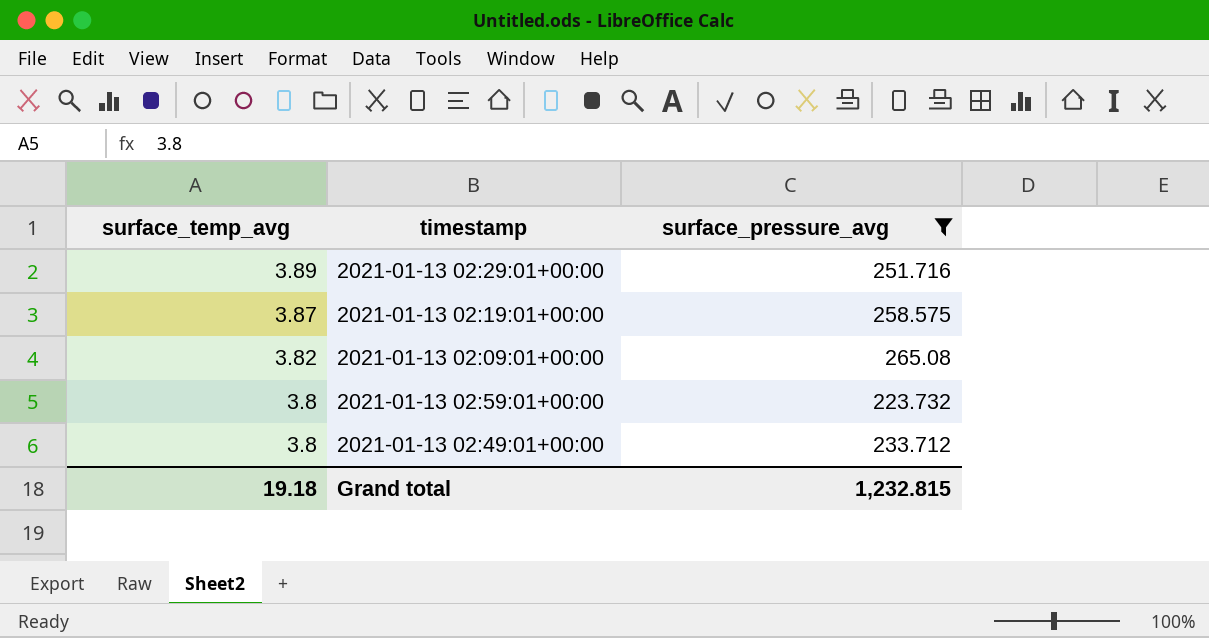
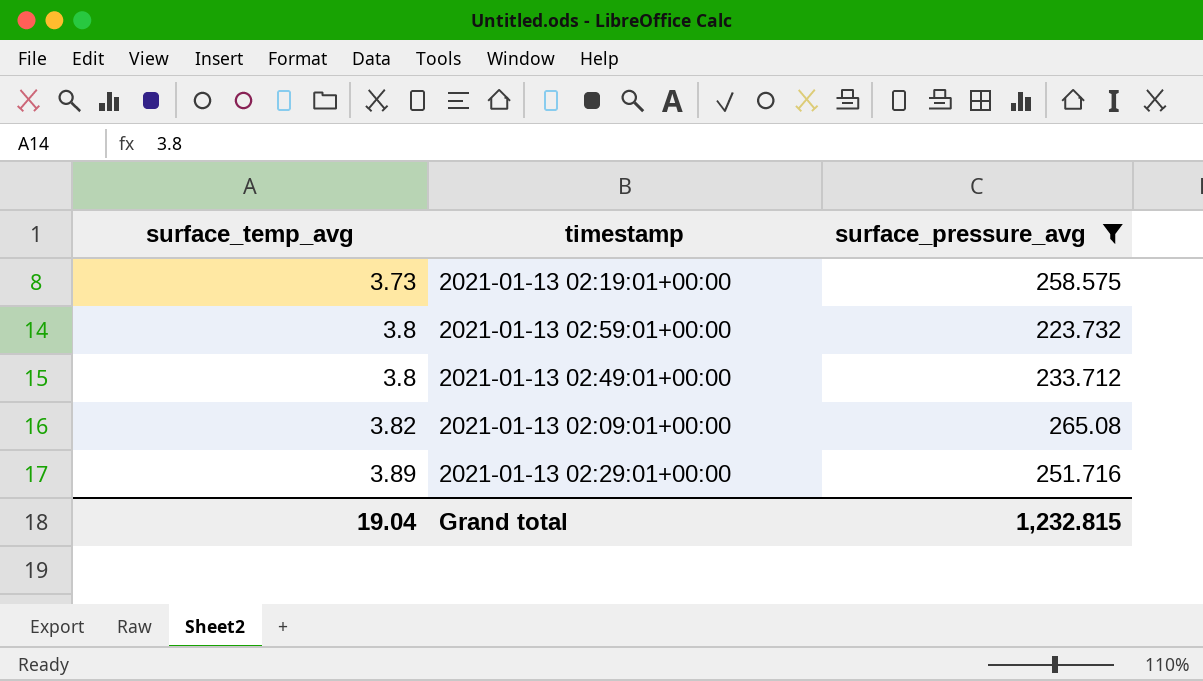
row order: surface_temp_avg descending -> surface_temp_avg ascending
2021-01-13 02:19:01+00:00 | surface_temp_avg: 3.87 -> 3.73
Grand total | surface_temp_avg: 19.18 -> 19.04

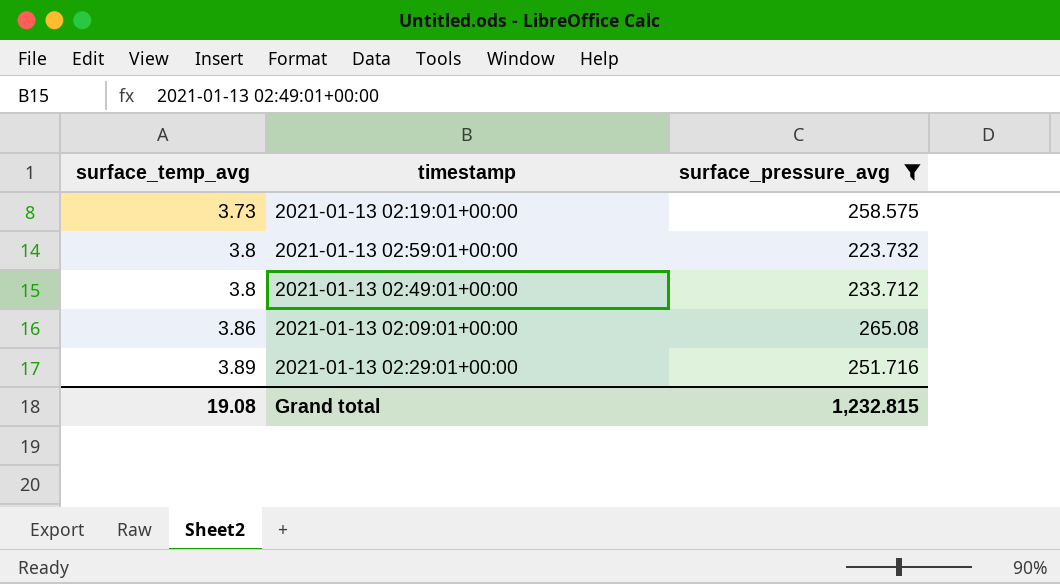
2021-01-13 02:09:01+00:00 | surface_temp_avg: 3.82 -> 3.86
Grand total | surface_temp_avg: 19.04 -> 19.08

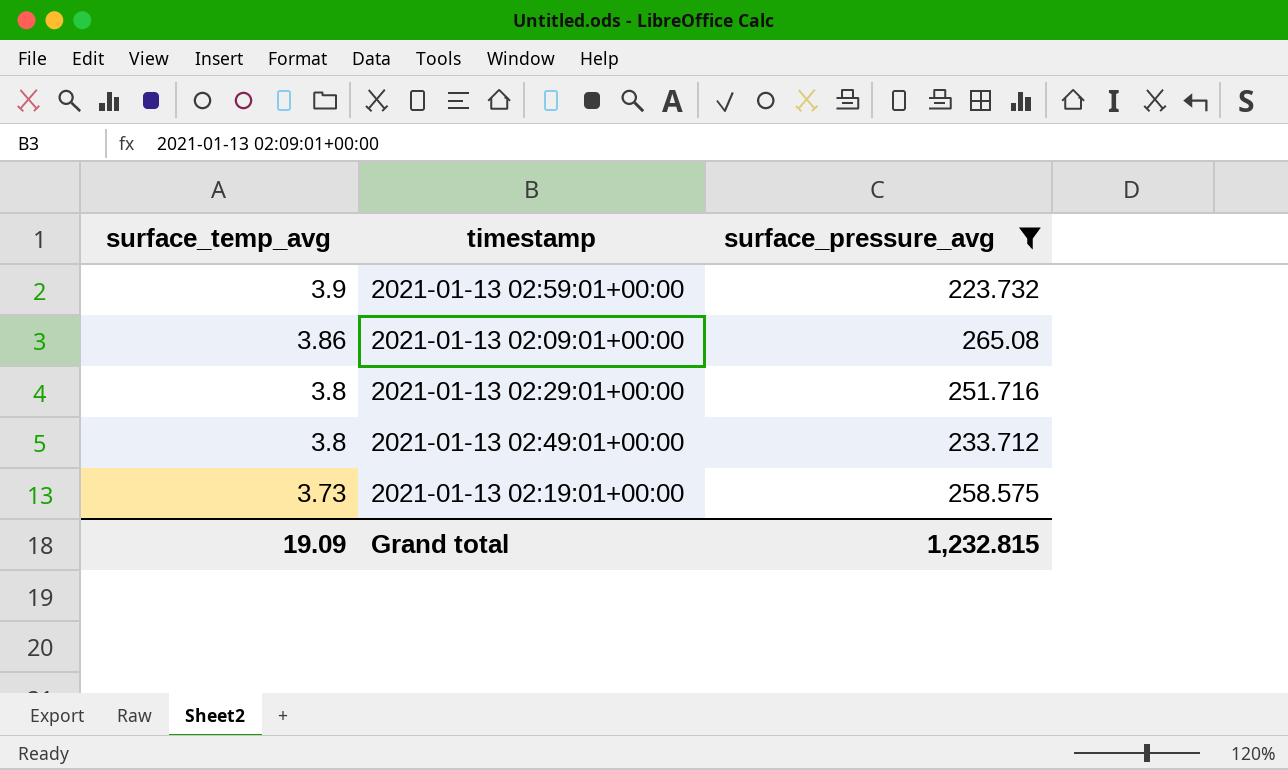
row order: surface_temp_avg ascending -> surface_temp_avg descending
2021-01-13 02:59:01+00:00 | surface_temp_avg: 3.8 -> 3.9
2021-01-13 02:29:01+00:00 | surface_temp_avg: 3.89 -> 3.8
Grand total | surface_temp_avg: 19.08 -> 19.09

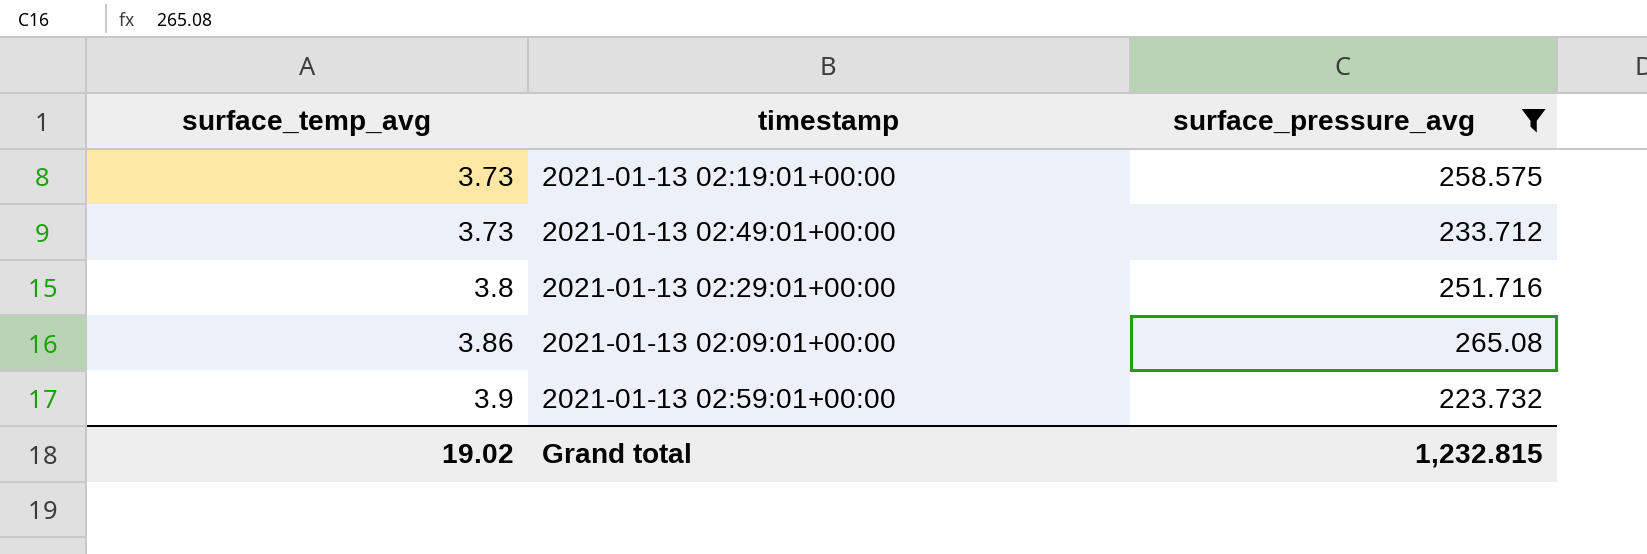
row order: surface_temp_avg descending -> surface_temp_avg ascending
2021-01-13 02:49:01+00:00 | surface_temp_avg: 3.8 -> 3.73
Grand total | surface_temp_avg: 19.09 -> 19.02

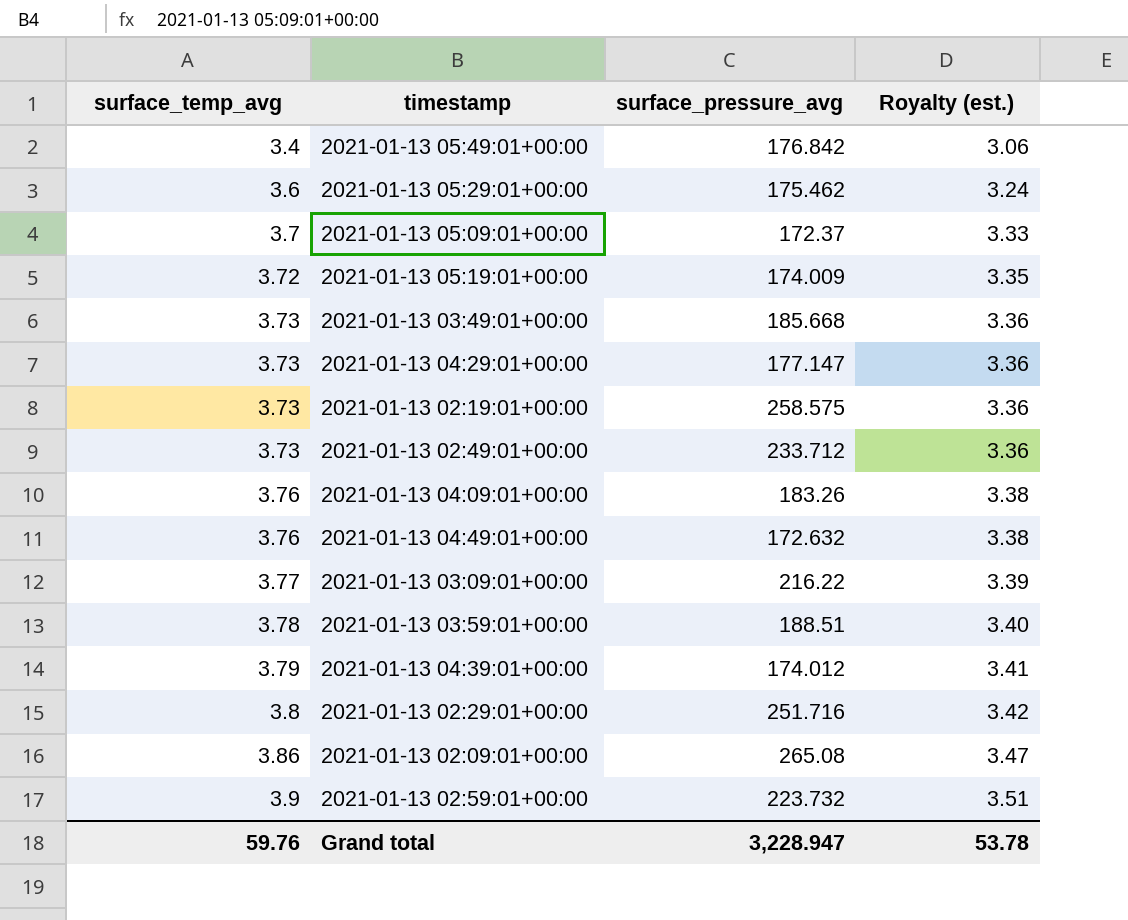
filter: surface_pressure_avg >= 223.732 -> none
column Royalty (est.) | formula: none -> [surface_temp_avg] * 0.9
Grand total | surface_temp_avg: 19.02 -> 59.76
Grand total | surface_pressure_avg: 1,232.815 -> 3,228.947

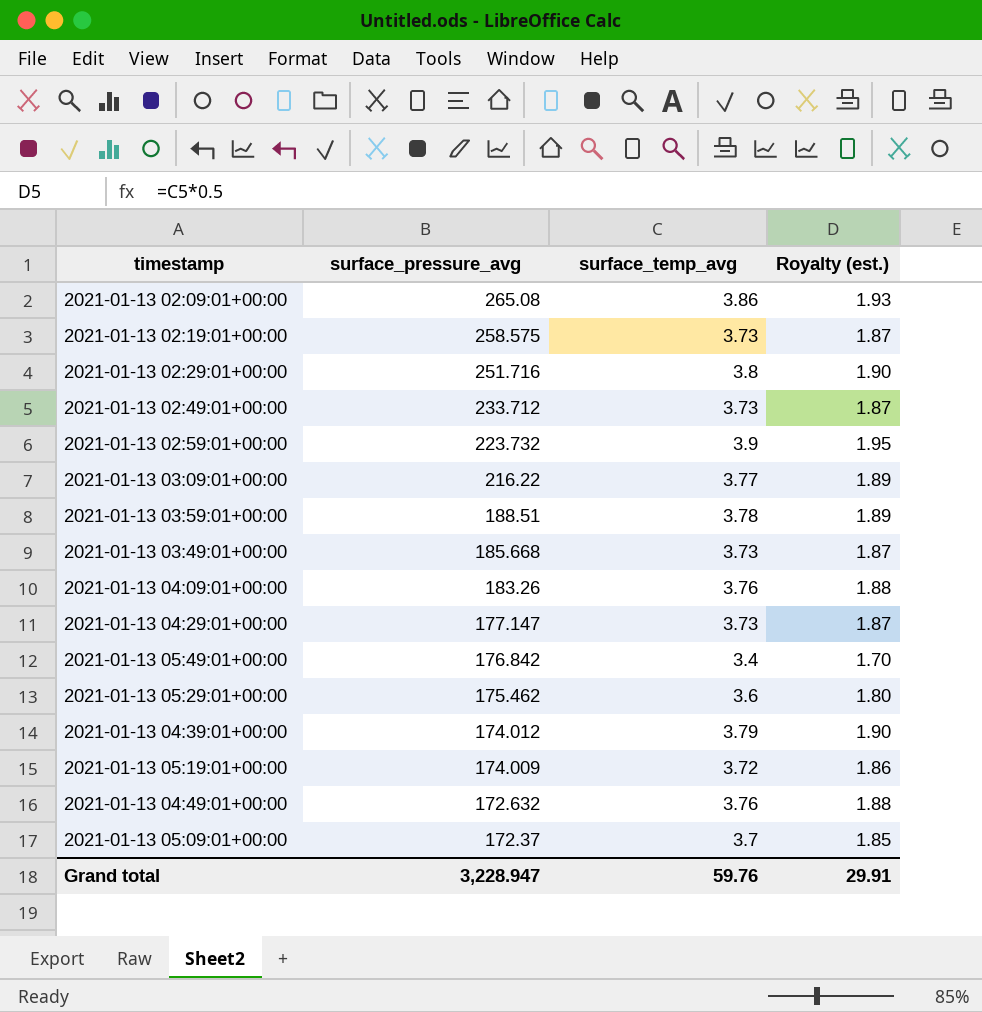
row order: surface_temp_avg ascending -> surface_pressure_avg descending
column surface_temp_avg | position: 1 -> 3
column Royalty (est.) | formula: [surface_temp_avg] * 0.9 -> [surface_temp_avg] * 0.5
Grand total | Royalty (est.): 53.78 -> 29.91

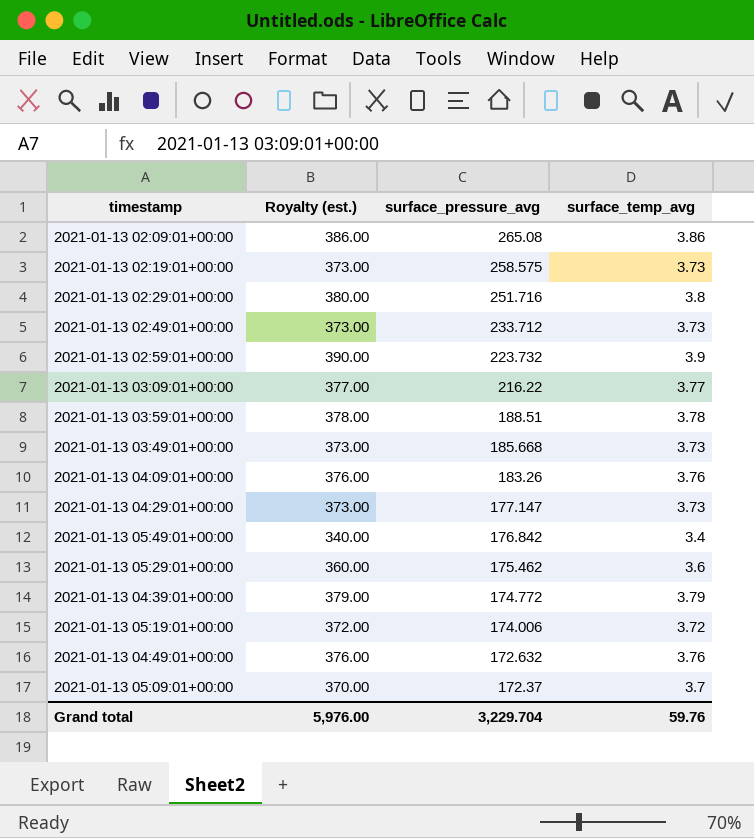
column Royalty (est.) | formula: [surface_temp_avg] * 0.5 -> [surface_temp_avg] * 100
column Royalty (est.) | position: 4 -> 2
2021-01-13 04:39:01+00:00 | surface_pressure_avg: 174.012 -> 174.772
2021-01-13 05:19:01+00:00 | surface_pressure_avg: 174.009 -> 174.006
Grand total | Royalty (est.): 29.91 -> 5,976.00
Grand total | surface_pressure_avg: 3,228.947 -> 3,229.704

